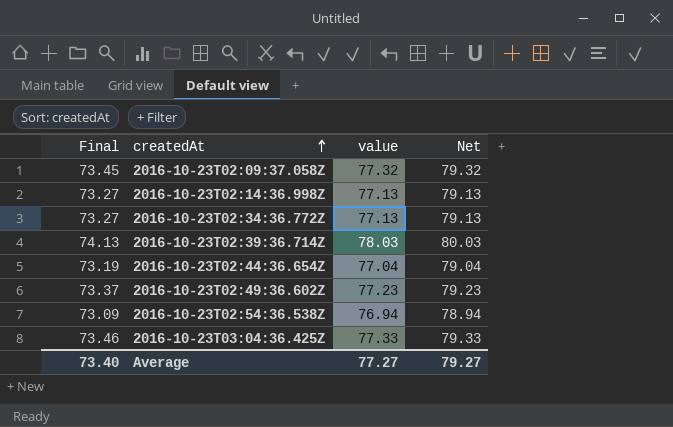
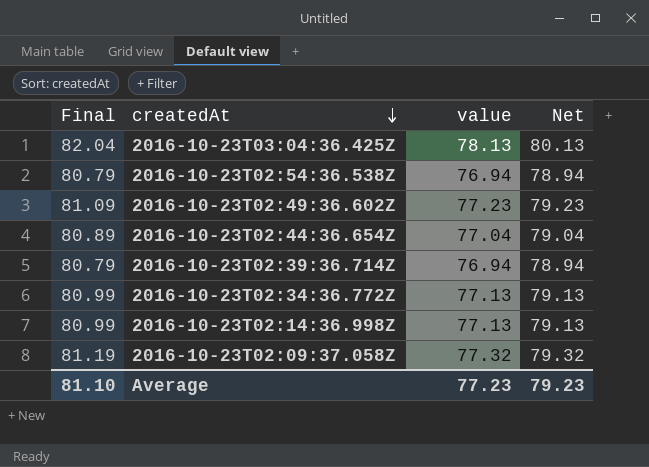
row order: createdAt ascending -> createdAt descending
column Final | formula: [value] * 0.95 -> [value] * 1.05
2016-10-23T03:04:36.425Z | value: 77.33 -> 78.13
2016-10-23T03:04:36.425Z | Net: 79.33 -> 80.13
2016-10-23T02:39:36.714Z | value: 78.03 -> 76.94
2016-10-23T02:39:36.714Z | Net: 80.03 -> 78.94
Average | Final: 73.40 -> 81.10
Average | value: 77.27 -> 77.23
Average | Net: 79.27 -> 79.23

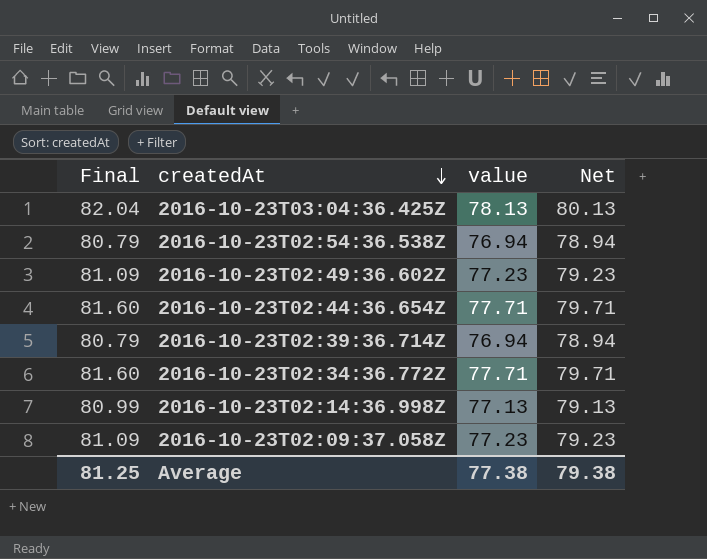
2016-10-23T02:44:36.654Z | Final: 80.89 -> 81.60
2016-10-23T02:44:36.654Z | value: 77.04 -> 77.71
2016-10-23T02:44:36.654Z | Net: 79.04 -> 79.71
2016-10-23T02:34:36.772Z | Final: 80.99 -> 81.60
2016-10-23T02:34:36.772Z | value: 77.13 -> 77.71
2016-10-23T02:34:36.772Z | Net: 79.13 -> 79.71
2016-10-23T02:09:37.058Z | Final: 81.19 -> 81.09
2016-10-23T02:09:37.058Z | value: 77.32 -> 77.23
2016-10-23T02:09:37.058Z | Net: 79.32 -> 79.23
Average | Final: 81.10 -> 81.25
Average | value: 77.23 -> 77.38
Average | Net: 79.23 -> 79.38

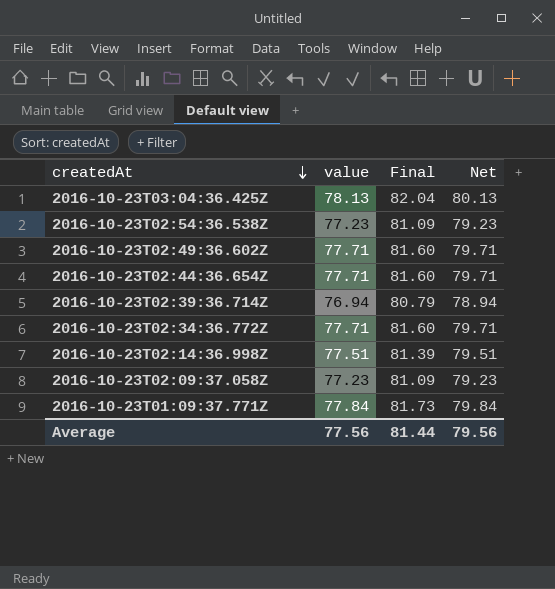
column Final | position: 1 -> 3
2016-10-23T02:54:36.538Z | value: 76.94 -> 77.23
2016-10-23T02:54:36.538Z | Final: 80.79 -> 81.09
2016-10-23T02:54:36.538Z | Net: 78.94 -> 79.23
2016-10-23T02:49:36.602Z | value: 77.23 -> 77.71
2016-10-23T02:49:36.602Z | Final: 81.09 -> 81.60
2016-10-23T02:49:36.602Z | Net: 79.23 -> 79.71
2016-10-23T02:14:36.998Z | value: 77.13 -> 77.51
2016-10-23T02:14:36.998Z | Final: 80.99 -> 81.39
2016-10-23T02:14:36.998Z | Net: 79.13 -> 79.51
row 2016-10-23T01:09:37.771Z: none -> 77.84 | 81.73 | 79.84
Average | value: 77.38 -> 77.56
Average | Final: 81.25 -> 81.44
Average | Net: 79.38 -> 79.56

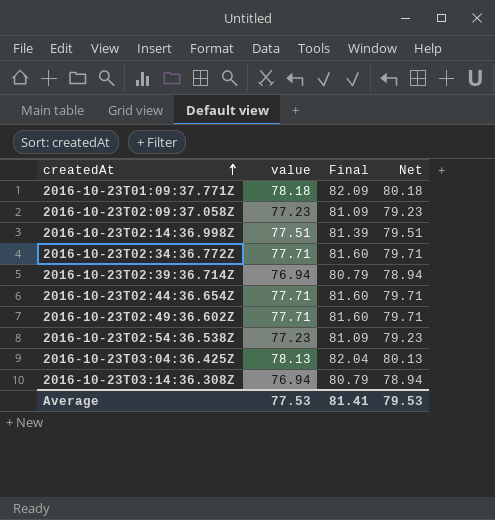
row order: createdAt descending -> createdAt ascending
2016-10-23T01:09:37.771Z | value: 77.84 -> 78.18
2016-10-23T01:09:37.771Z | Final: 81.73 -> 82.09
2016-10-23T01:09:37.771Z | Net: 79.84 -> 80.18
row 2016-10-23T03:14:36.308Z: none -> 76.94 | 80.79 | 78.94
Average | value: 77.56 -> 77.53
Average | Final: 81.44 -> 81.41
Average | Net: 79.56 -> 79.53

